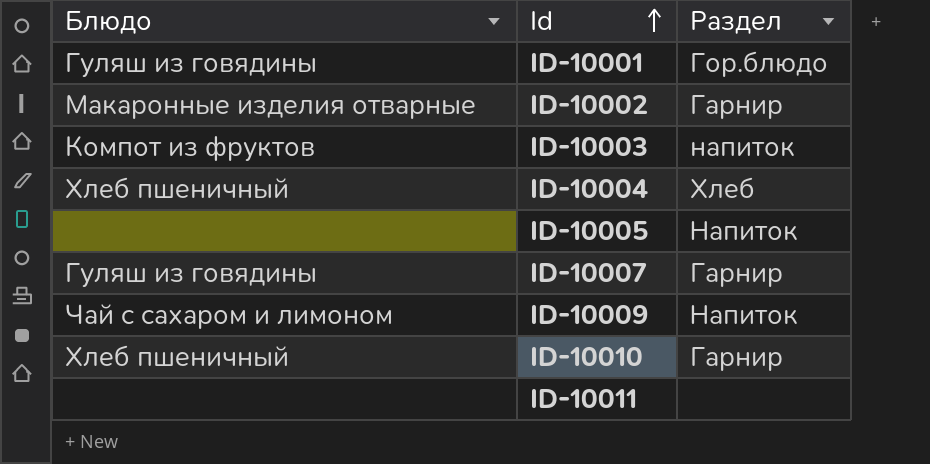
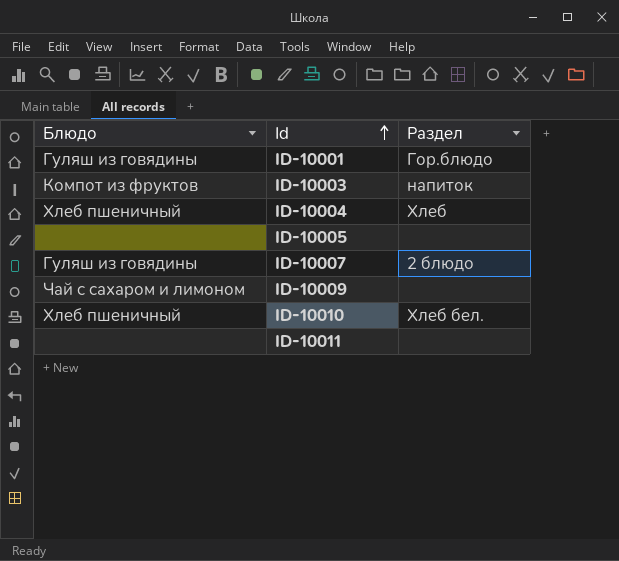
row ID-10002: Макаронные изделия отварные | Гарнир -> none
ID-10005 | Раздел: Напиток -> none
ID-10007 | Раздел: Гарнир -> 2 блюдо
ID-10009 | Раздел: Напиток -> none
ID-10010 | Раздел: Гарнир -> Хлеб бел.

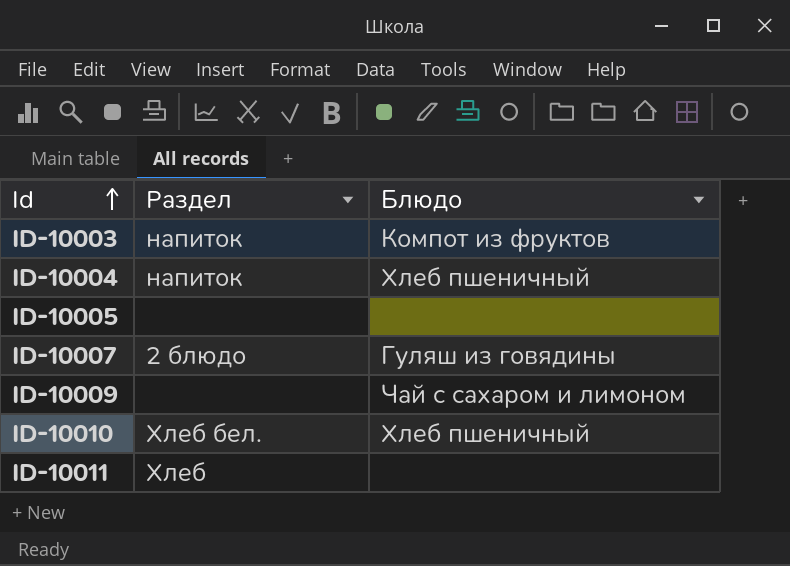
column Блюдо | position: 1 -> 3
row ID-10001: Гуляш из говядины | Гор.блюдо -> none
ID-10004 | Раздел: Хлеб -> напиток
ID-10011 | Раздел: none -> Хлеб

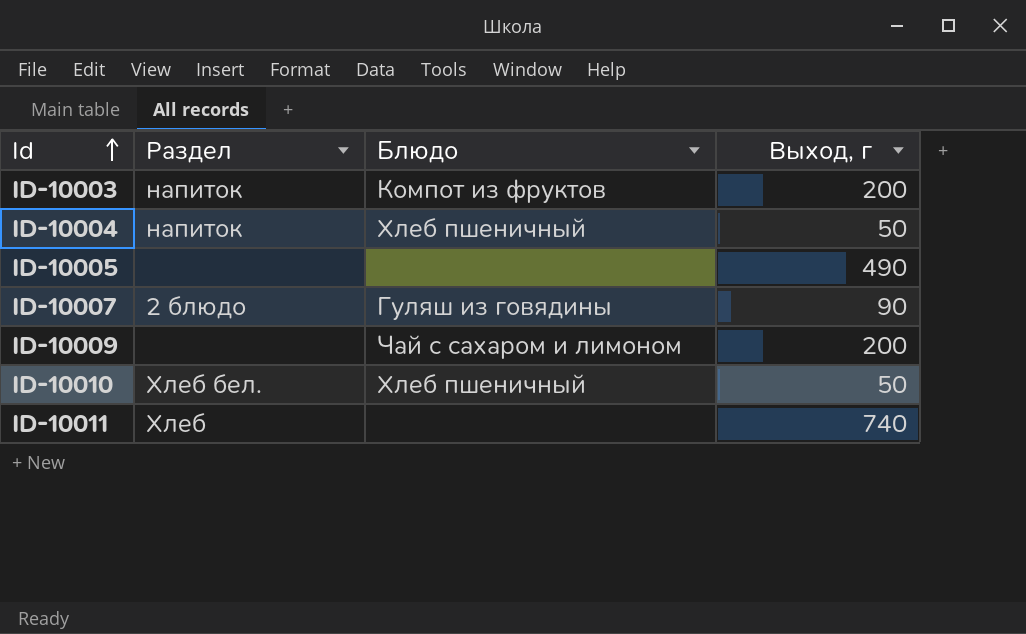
column Выход, г | position: none -> 4

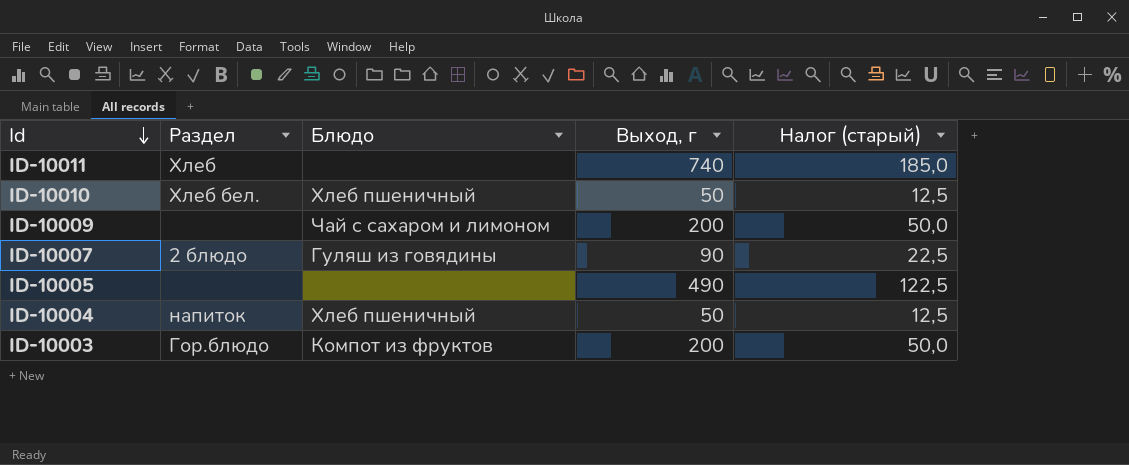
row order: Id ascending -> Id descending
column Налог (старый) | formula: none -> [Выход, г] * 0,25
ID-10003 | Раздел: напиток -> Гор.блюдо

